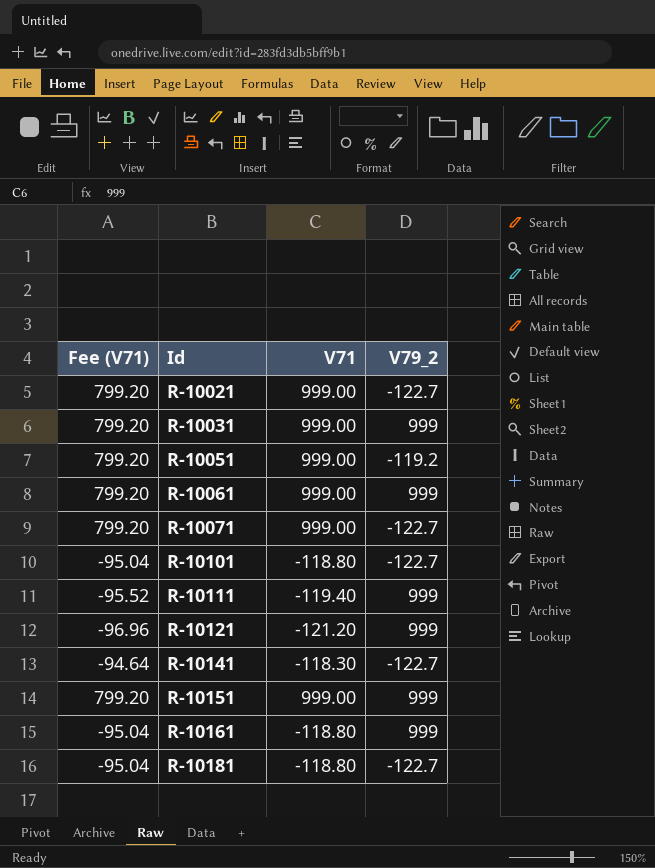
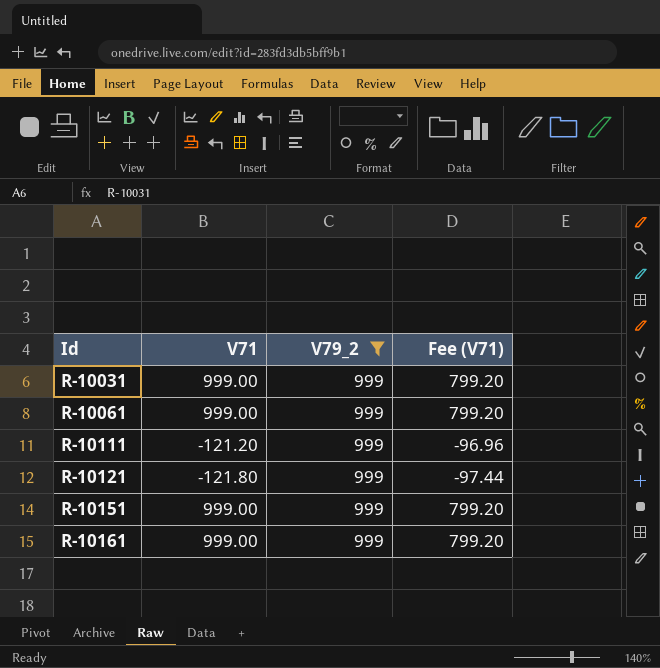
filter: none -> V79_2 = 999
column Fee (V71) | position: 1 -> 4
R-10111 | V71: -119.40 -> -121.20
R-10111 | Fee (V71): -95.52 -> -96.96
R-10121 | V71: -121.20 -> -121.80
R-10121 | Fee (V71): -96.96 -> -97.44
R-10161 | V71: -118.80 -> 999.00
R-10161 | Fee (V71): -95.04 -> 799.20

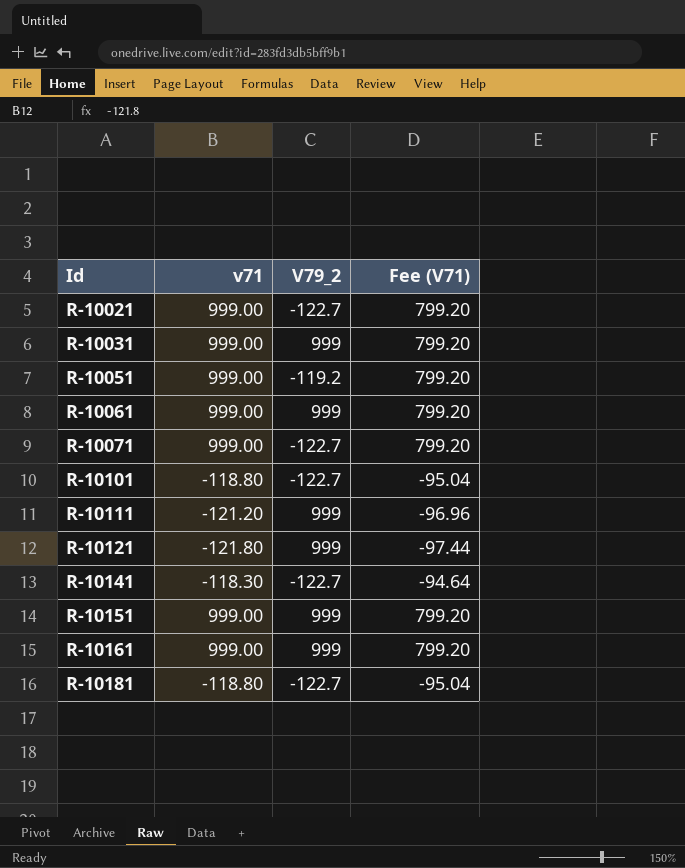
filter: V79_2 = 999 -> none
column name: V71 -> v71

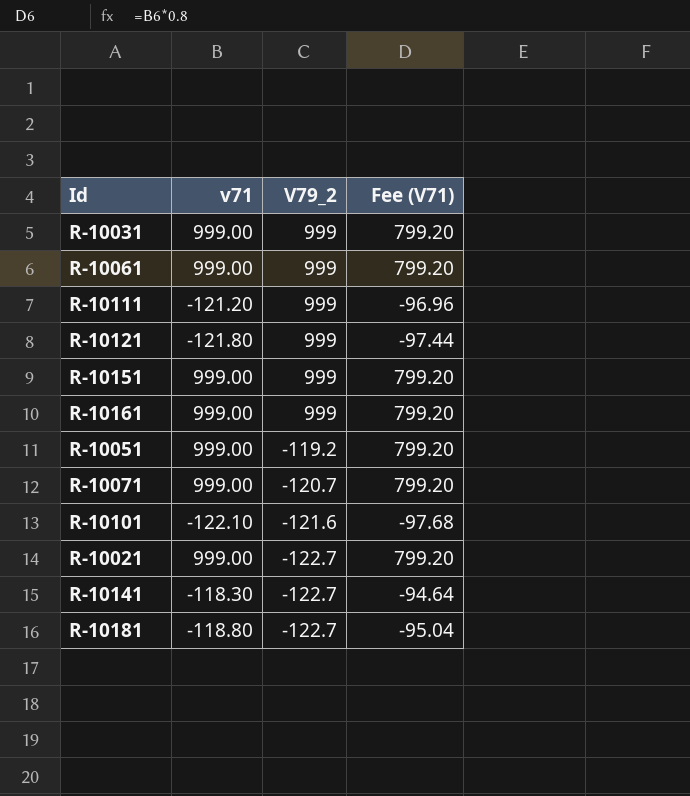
row order: Id ascending -> V79_2 descending
R-10071 | V79_2: -122.7 -> -120.7
R-10101 | v71: -118.80 -> -122.10
R-10101 | V79_2: -122.7 -> -121.6
R-10101 | Fee (V71): -95.04 -> -97.68

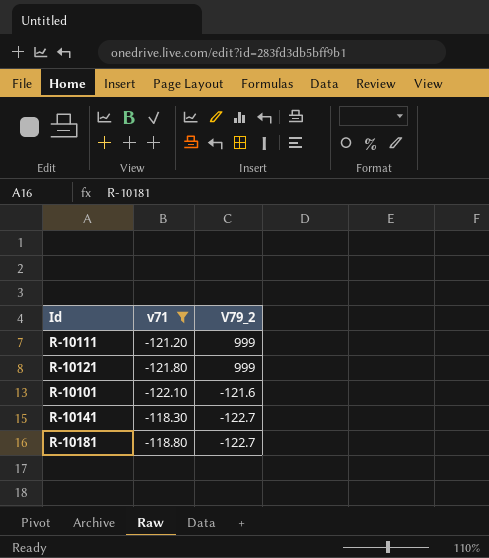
filter: none -> v71 != 999.00
column Fee (V71) | formula: [v71] * 0.8 -> none

